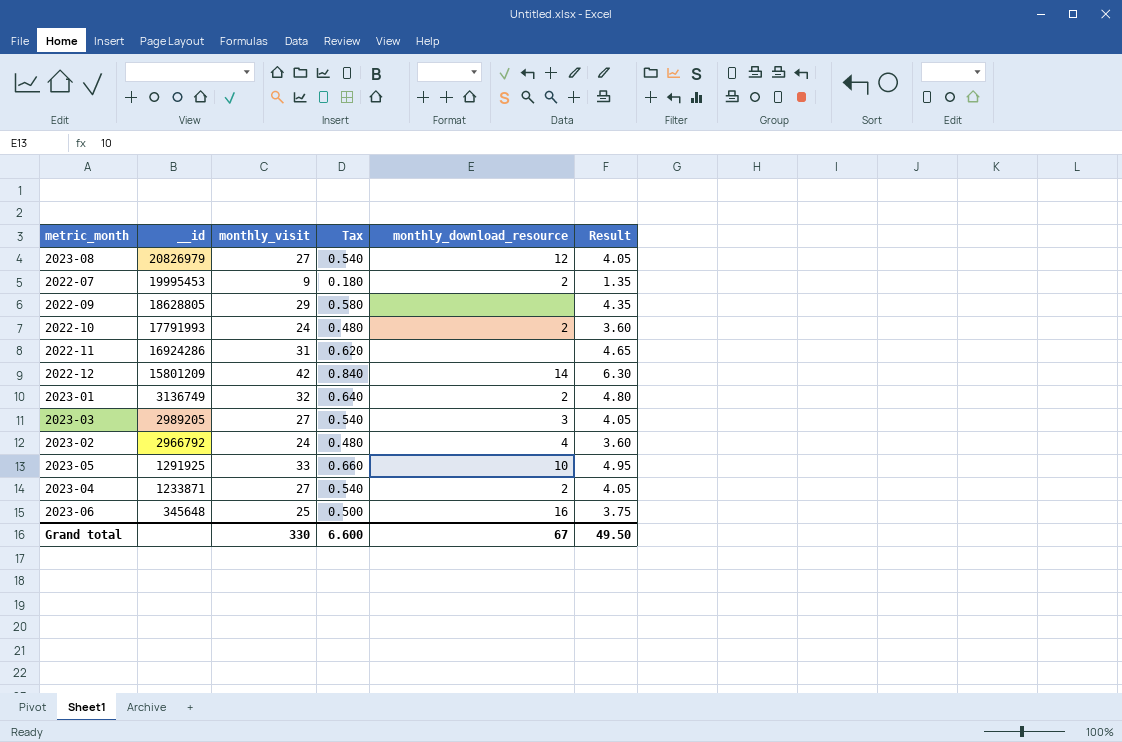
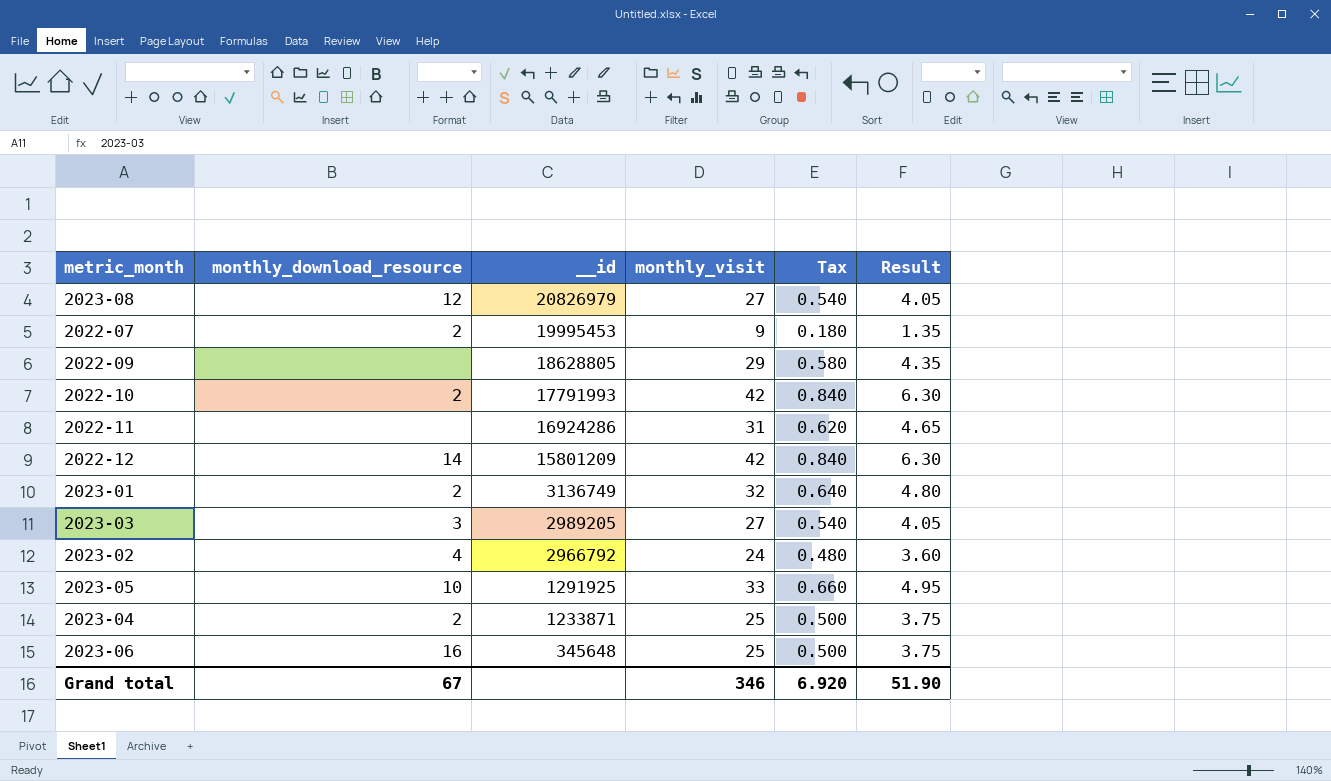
column monthly_download_resource | position: 5 -> 2
2022-10 | monthly_visit: 24 -> 42
2022-10 | Tax: 0.480 -> 0.840
2022-10 | Result: 3.60 -> 6.30
2023-04 | monthly_visit: 27 -> 25
2023-04 | Tax: 0.540 -> 0.500
2023-04 | Result: 4.05 -> 3.75
Grand total | monthly_visit: 330 -> 346
Grand total | Tax: 6.600 -> 6.920
Grand total | Result: 49.50 -> 51.90

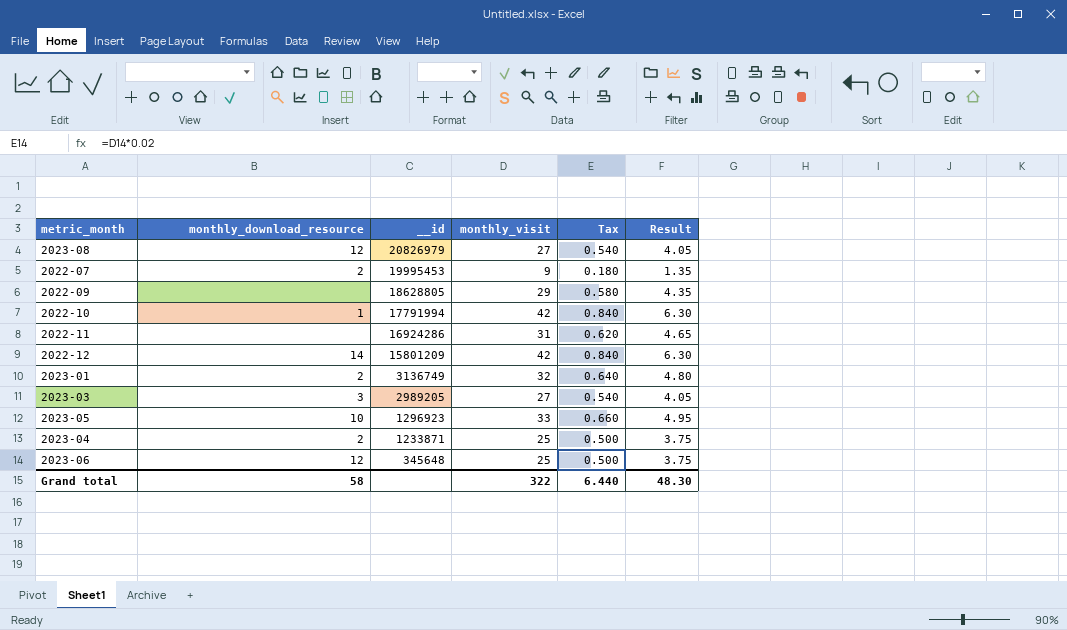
row 2023-02: 4 | 2966792 | 24 | 0.480 | 3.60 -> none
2022-10 | monthly_download_resource: 2 -> 1
2022-10 | __id: 17791993 -> 17791994
2023-05 | __id: 1291925 -> 1296923
2023-06 | monthly_download_resource: 16 -> 12
Grand total | monthly_download_resource: 67 -> 58
Grand total | monthly_visit: 346 -> 322
Grand total | Tax: 6.920 -> 6.440
Grand total | Result: 51.90 -> 48.30

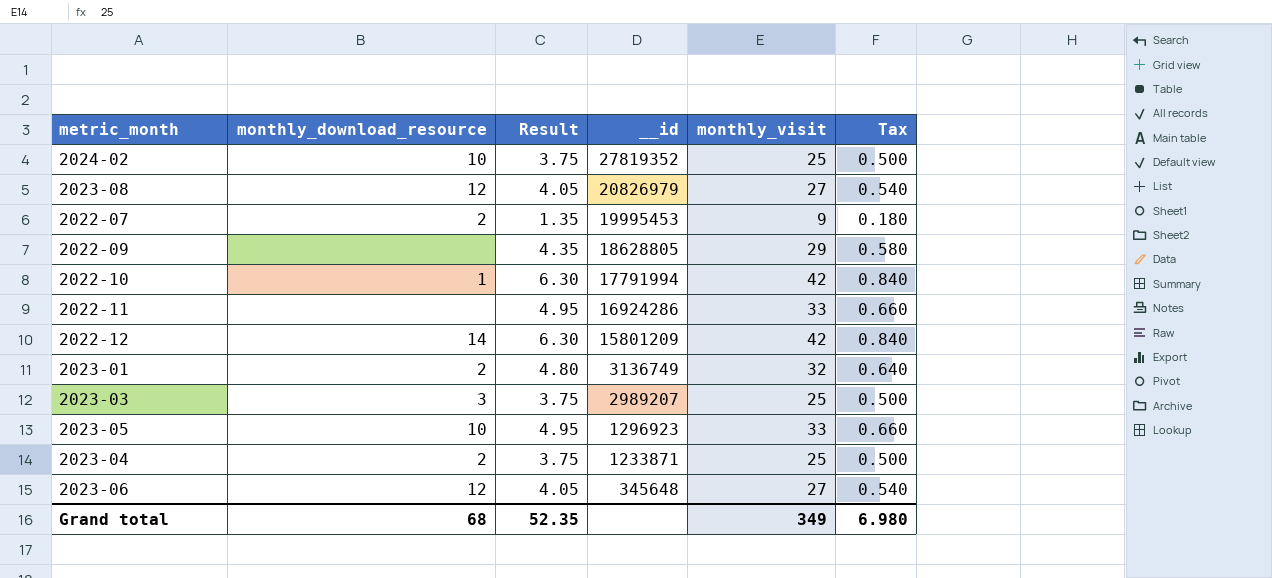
column Result | position: 6 -> 3
row 2024-02: none -> 10 | 3.75 | 27819352 | 25 | 0.500
2022-11 | Result: 4.65 -> 4.95
2022-11 | monthly_visit: 31 -> 33
2022-11 | Tax: 0.620 -> 0.660
2023-03 | Result: 4.05 -> 3.75
2023-03 | __id: 2989205 -> 2989207
2023-03 | monthly_visit: 27 -> 25
2023-03 | Tax: 0.540 -> 0.500
2023-06 | Result: 3.75 -> 4.05
2023-06 | monthly_visit: 25 -> 27
2023-06 | Tax: 0.500 -> 0.540
Grand total | monthly_download_resource: 58 -> 68
Grand total | Result: 48.30 -> 52.35
Grand total | monthly_visit: 322 -> 349
Grand total | Tax: 6.440 -> 6.980

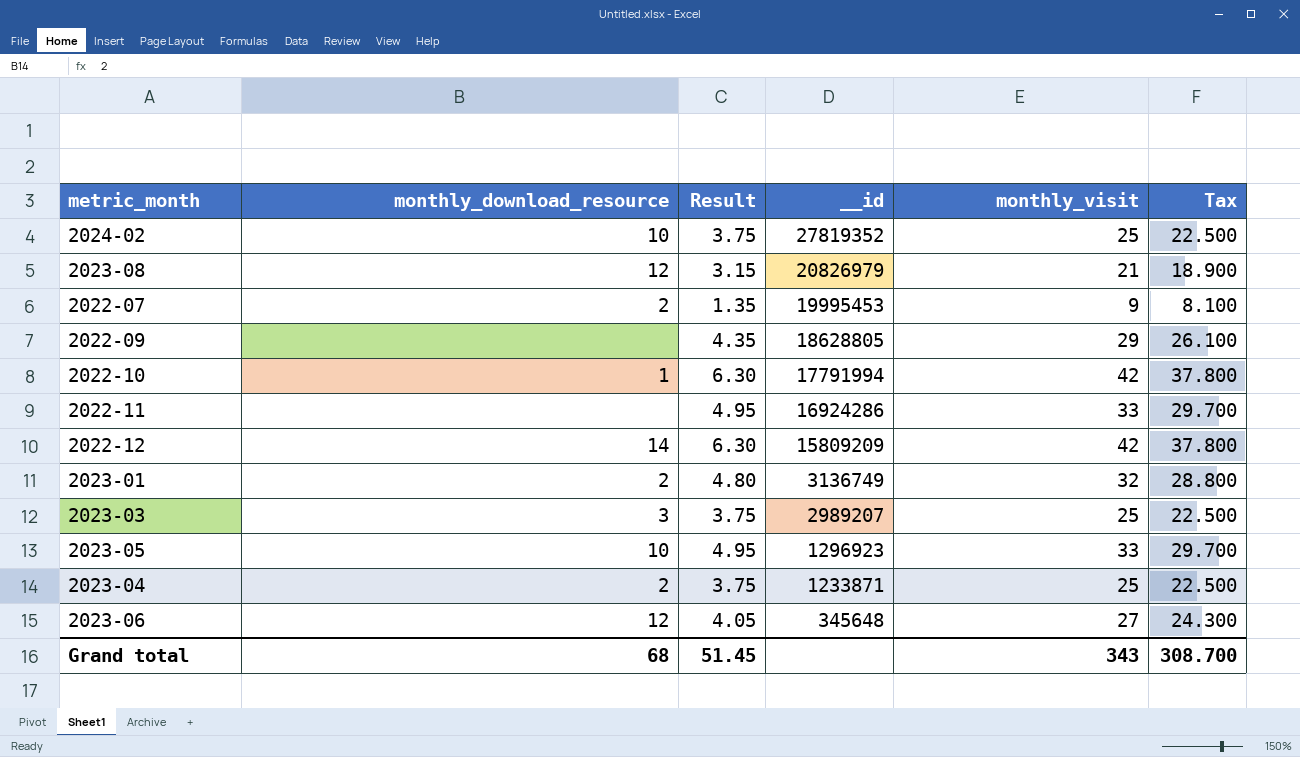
column Tax | formula: [monthly_visit] * 0.02 -> [monthly_visit] * 0.9
2023-08 | Result: 4.05 -> 3.15
2023-08 | monthly_visit: 27 -> 21
2022-12 | __id: 15801209 -> 15809209
Grand total | Result: 52.35 -> 51.45
Grand total | monthly_visit: 349 -> 343
Grand total | Tax: 6.980 -> 308.700

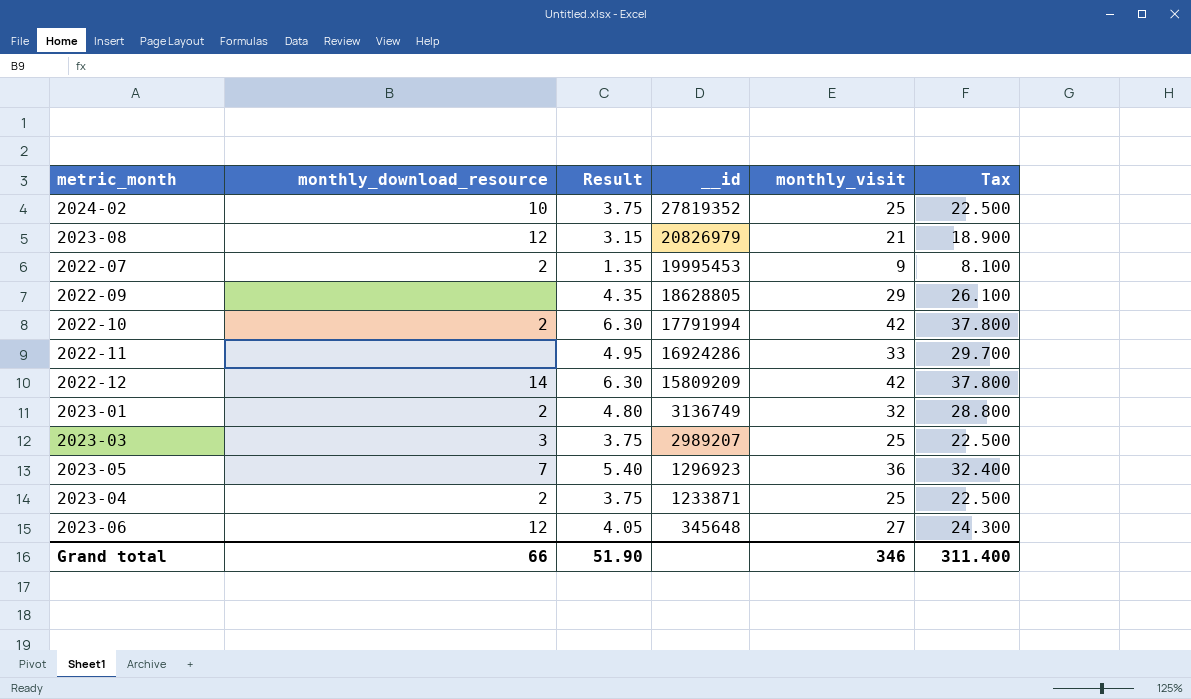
2022-10 | monthly_download_resource: 1 -> 2
2023-05 | monthly_download_resource: 10 -> 7
2023-05 | Result: 4.95 -> 5.40
2023-05 | monthly_visit: 33 -> 36
2023-05 | Tax: 29.700 -> 32.400
Grand total | monthly_download_resource: 68 -> 66
Grand total | Result: 51.45 -> 51.90
Grand total | monthly_visit: 343 -> 346
Grand total | Tax: 308.700 -> 311.400

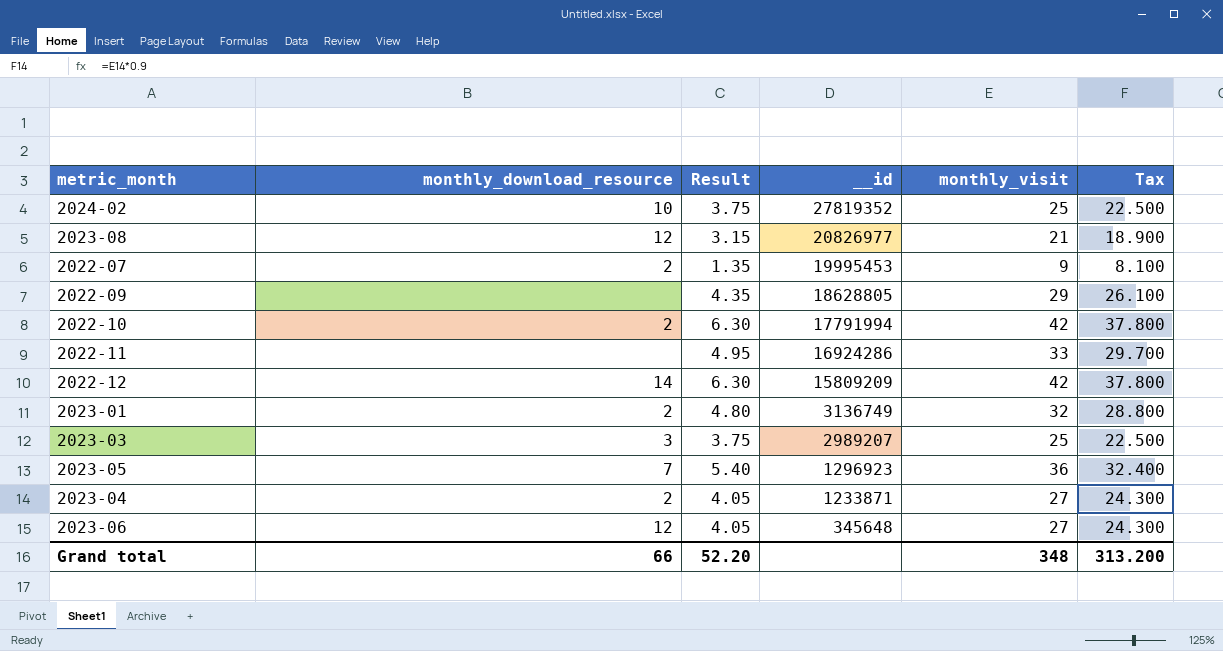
2023-08 | __id: 20826979 -> 20826977
2023-04 | Result: 3.75 -> 4.05
2023-04 | monthly_visit: 25 -> 27
2023-04 | Tax: 22.500 -> 24.300
Grand total | Result: 51.90 -> 52.20
Grand total | monthly_visit: 346 -> 348
Grand total | Tax: 311.400 -> 313.200

